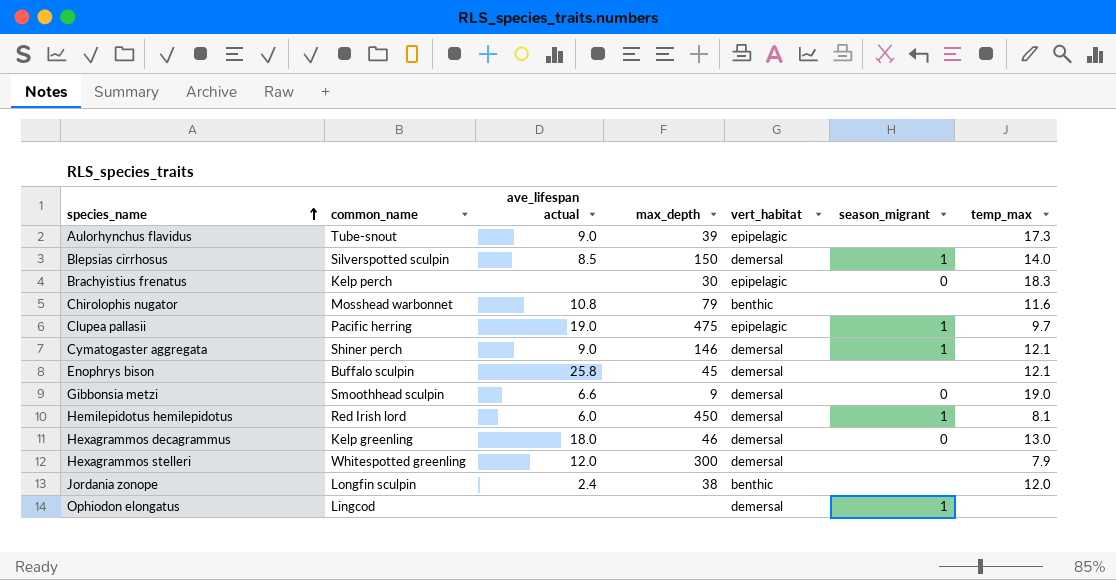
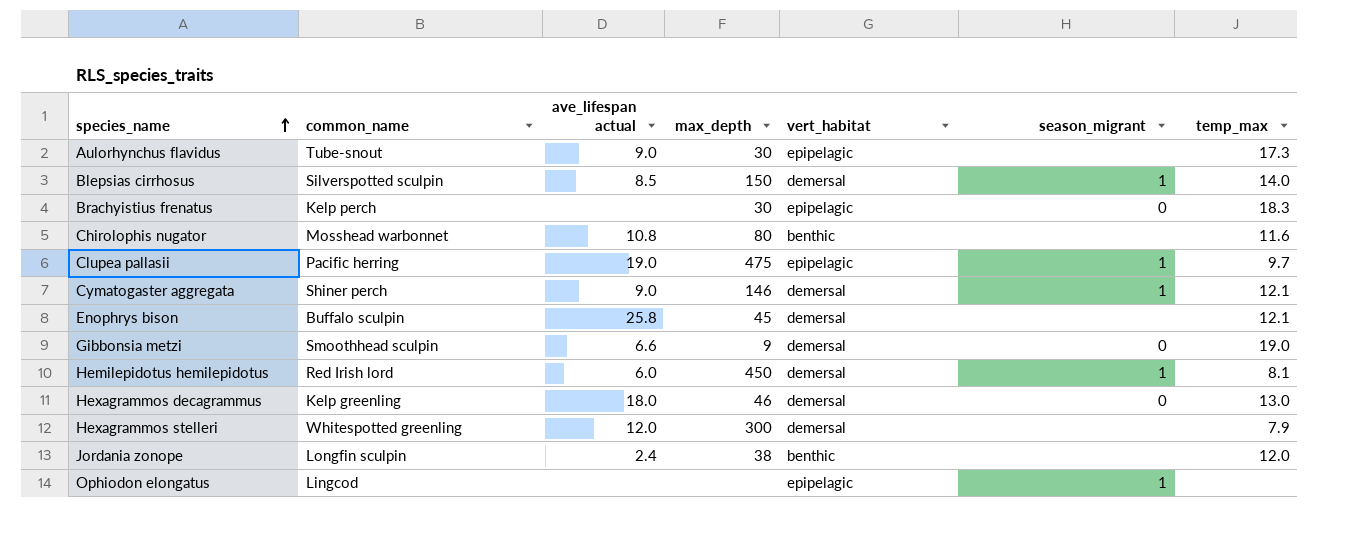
Aulorhynchus flavidus | max_depth: 39 -> 30
Chirolophis nugator | max_depth: 79 -> 80
Ophiodon elongatus | vert_habitat: demersal -> epipelagic

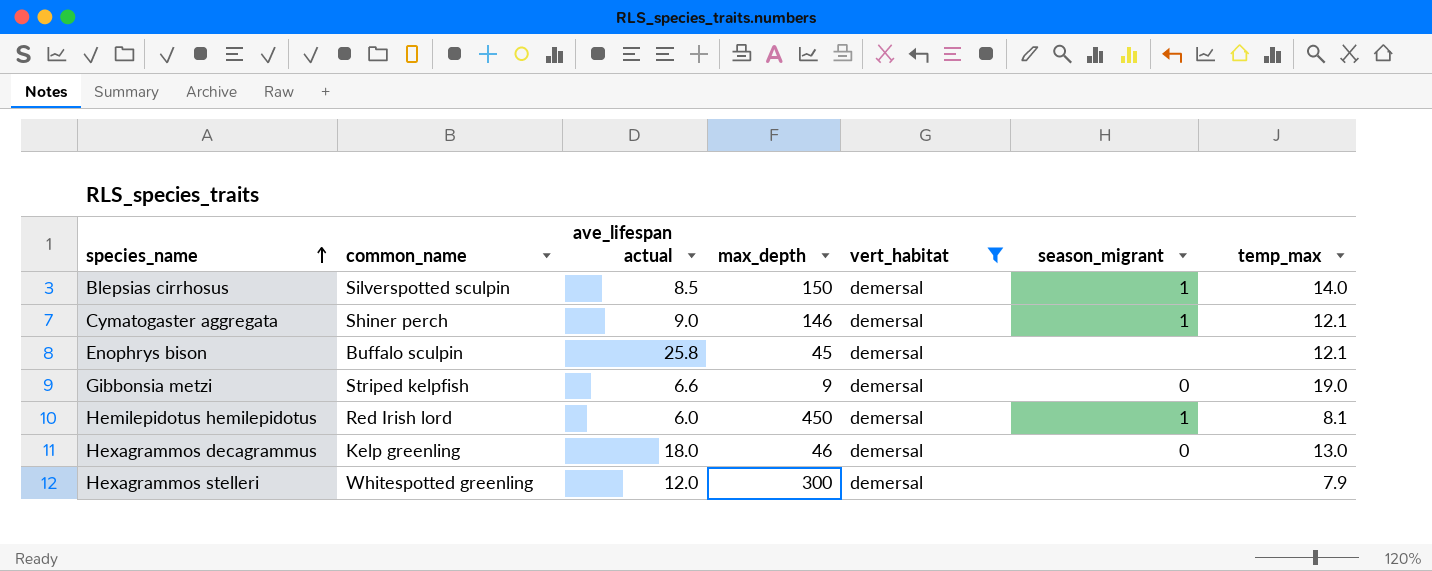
filter: none -> vert_habitat = demersal
Gibbonsia metzi | common_name: Smoothhead sculpin -> Striped kelpfish

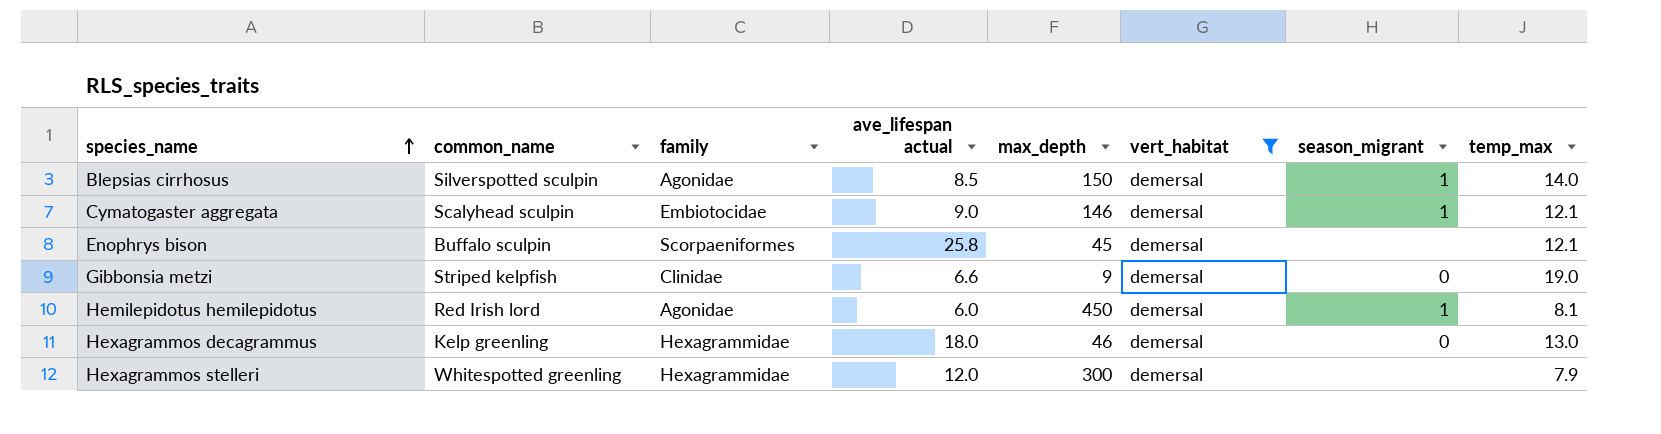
column family | position: none -> 3
Cymatogaster aggregata | common_name: Shiner perch -> Scalyhead sculpin

